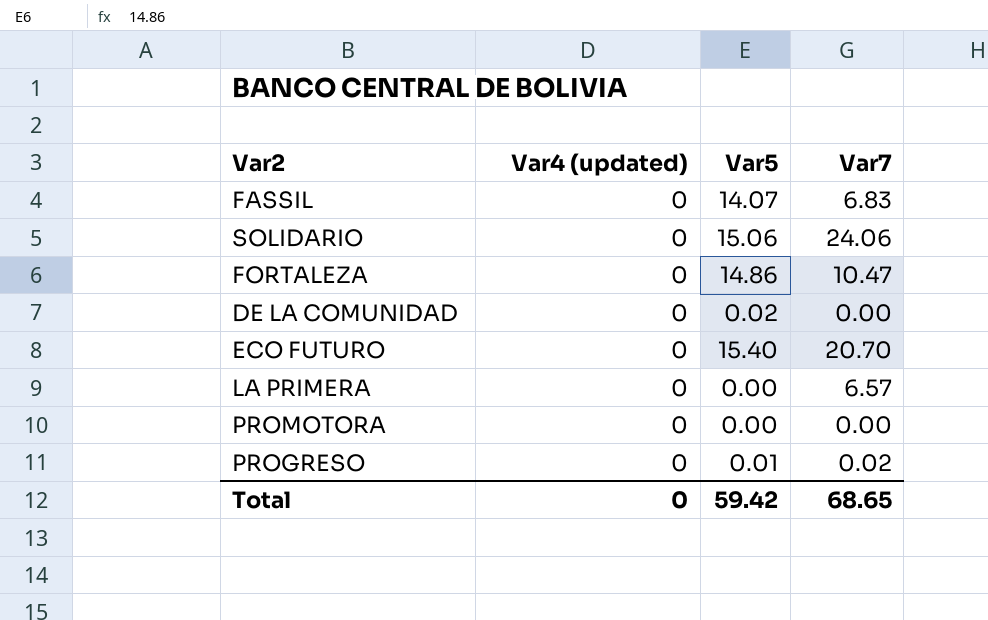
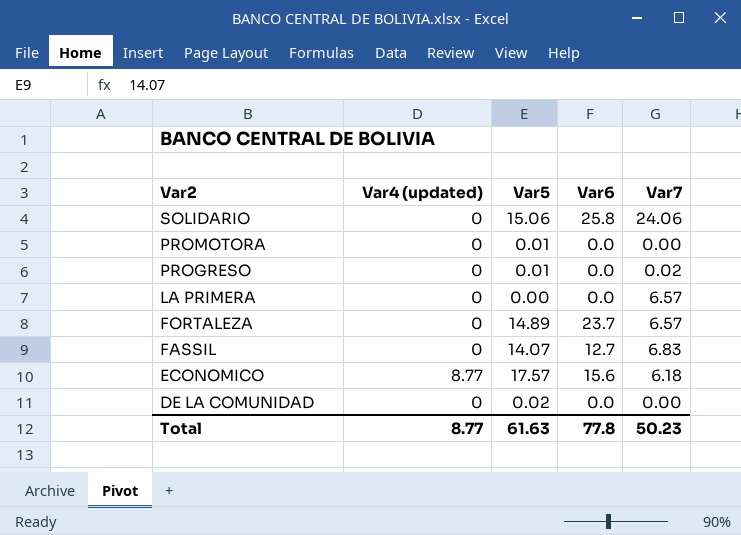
row order: none -> Var2 descending
column Var6 | position: none -> 4
row ECO FUTURO: 0 | 15.40 | 20.70 -> none
PROMOTORA | Var5: 0.00 -> 0.01
FORTALEZA | Var5: 14.86 -> 14.89
FORTALEZA | Var7: 10.47 -> 6.57
row ECONOMICO: none -> 8.77 | 17.57 | 15.6 | 6.18
Total | Var4 (updated): 0 -> 8.77
Total | Var5: 59.42 -> 61.63
Total | Var7: 68.65 -> 50.23

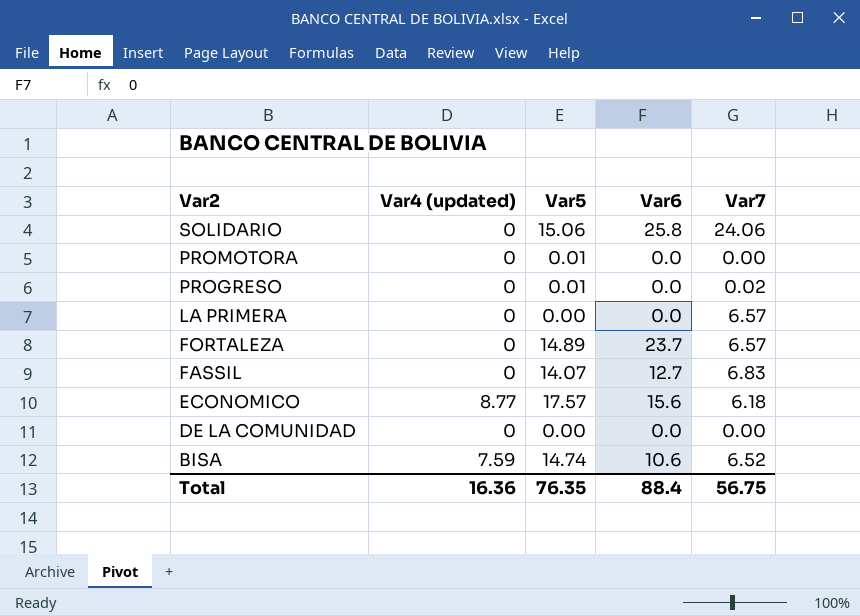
DE LA COMUNIDAD | Var5: 0.02 -> 0.00
row BISA: none -> 7.59 | 14.74 | 10.6 | 6.52
Total | Var4 (updated): 8.77 -> 16.36
Total | Var5: 61.63 -> 76.35
Total | Var6: 77.8 -> 88.4
Total | Var7: 50.23 -> 56.75

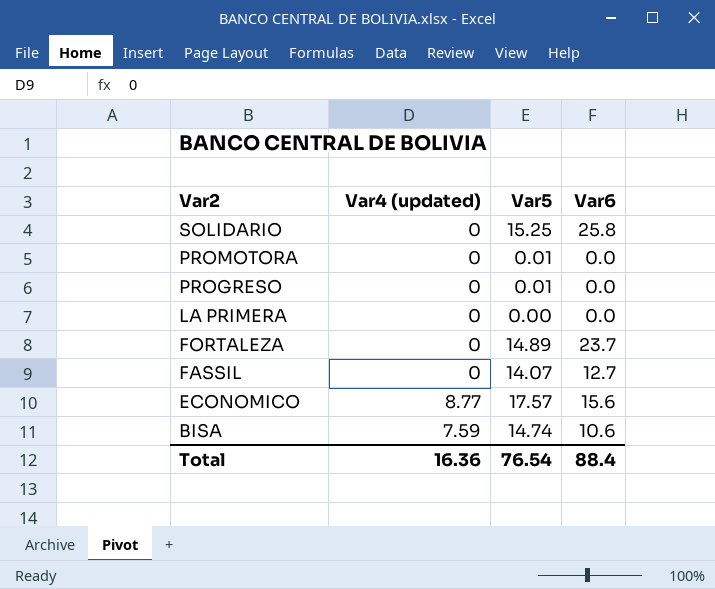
column Var7 | position: 5 -> none
row DE LA COMUNIDAD: 0 | 0.00 | 0.0 | 0.00 -> none
SOLIDARIO | Var5: 15.06 -> 15.25
Total | Var5: 76.35 -> 76.54

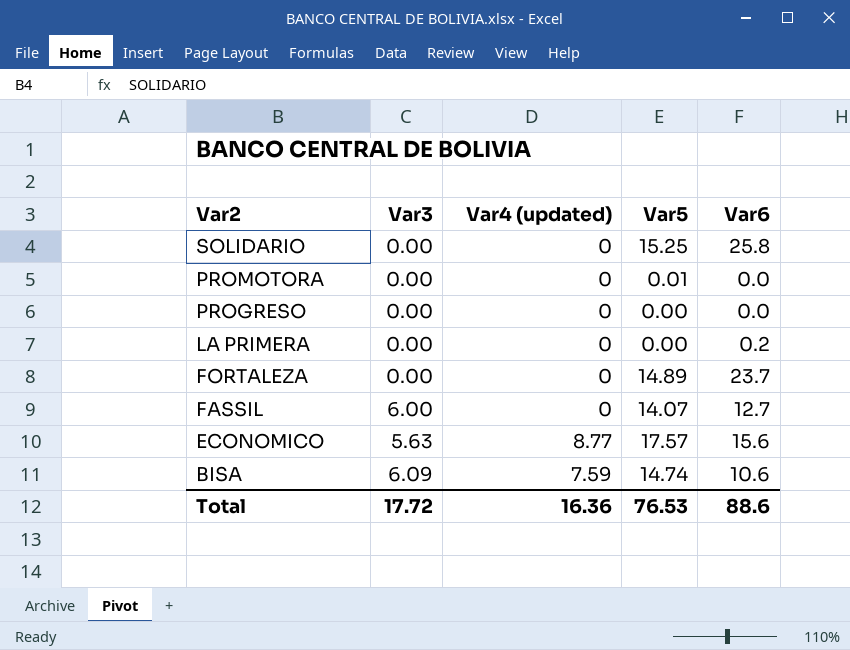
column Var3 | position: none -> 2
PROGRESO | Var5: 0.01 -> 0.00
LA PRIMERA | Var6: 0.0 -> 0.2
Total | Var5: 76.54 -> 76.53
Total | Var6: 88.4 -> 88.6

